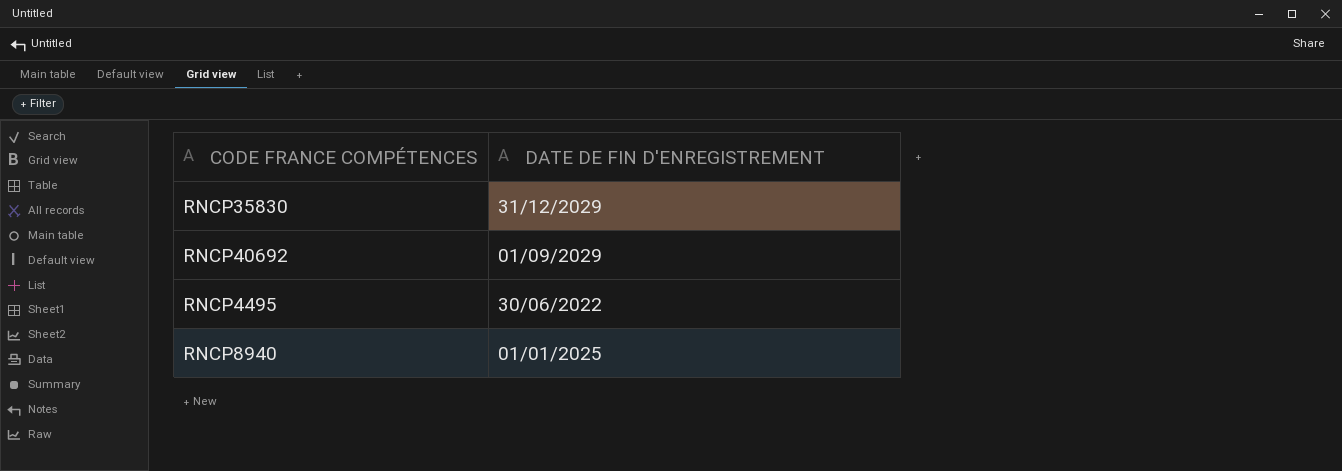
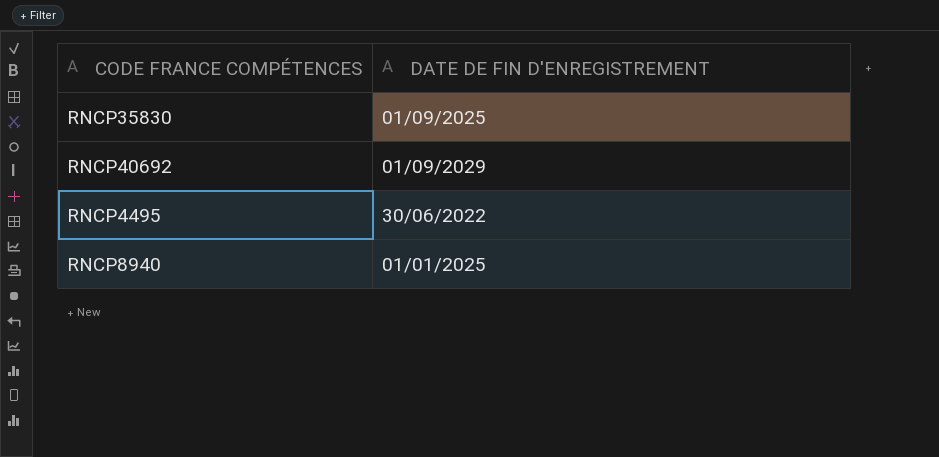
RNCP35830 | DATE DE FIN D'ENREGISTREMENT: 31/12/2029 -> 01/09/2025

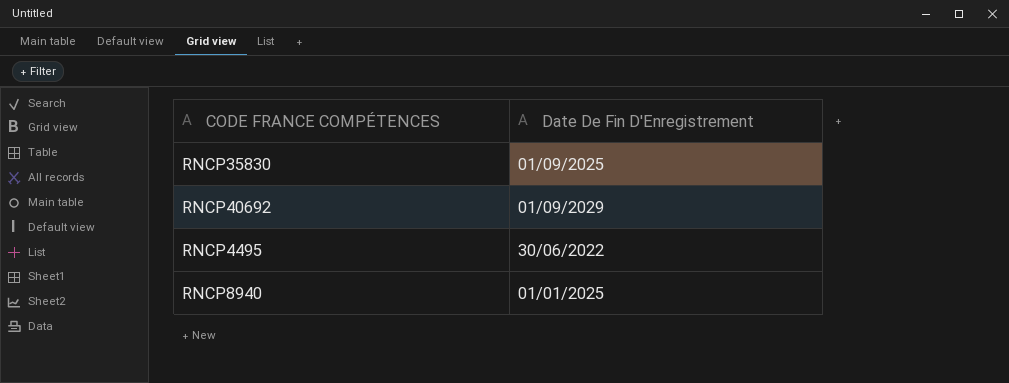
column name: DATE DE FIN D'ENREGISTREMENT -> Date De Fin D'Enregistrement

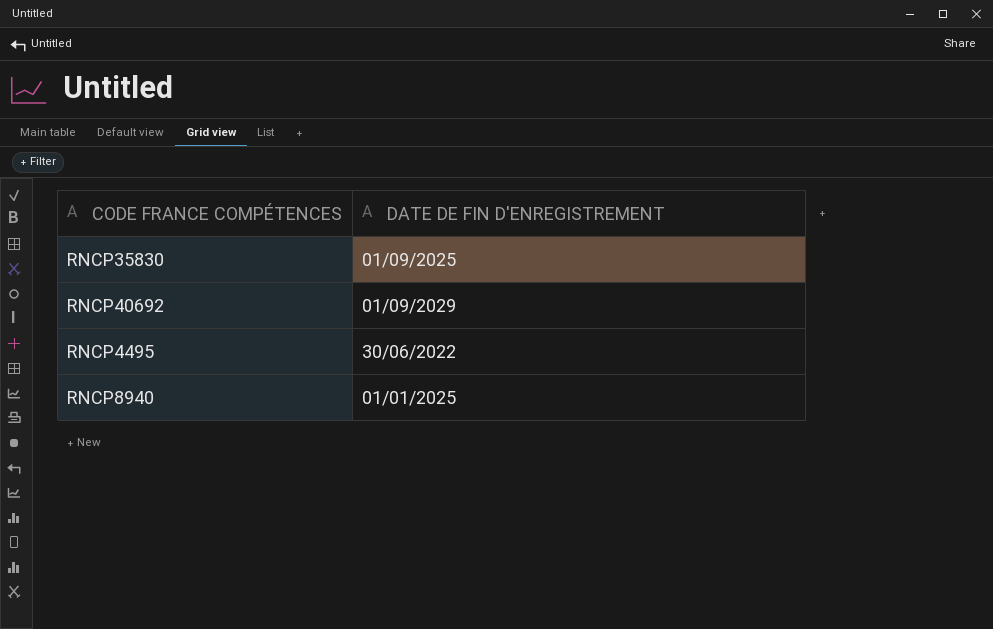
column name: Date De Fin D'Enregistrement -> DATE DE FIN D'ENREGISTREMENT

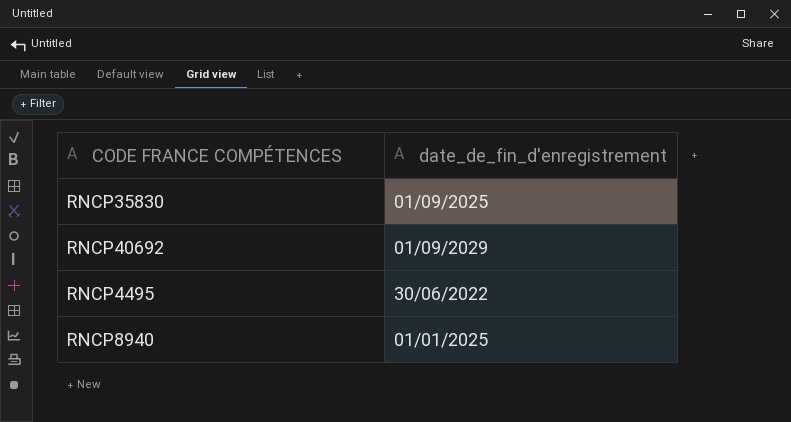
column name: DATE DE FIN D'ENREGISTREMENT -> date_de_fin_d'enregistrement

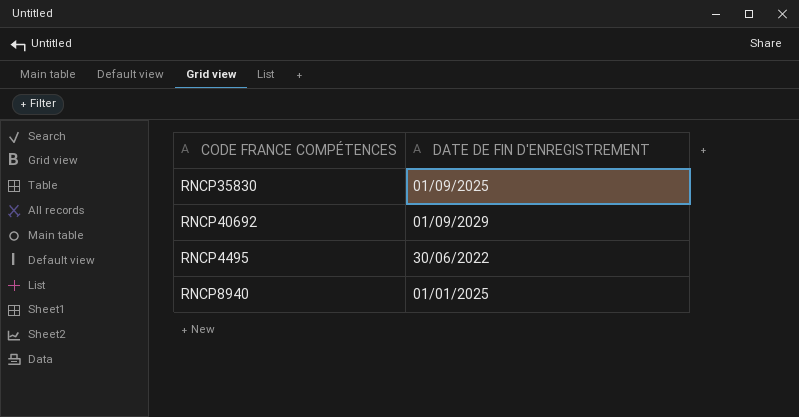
column name: date_de_fin_d'enregistrement -> DATE DE FIN D'ENREGISTREMENT

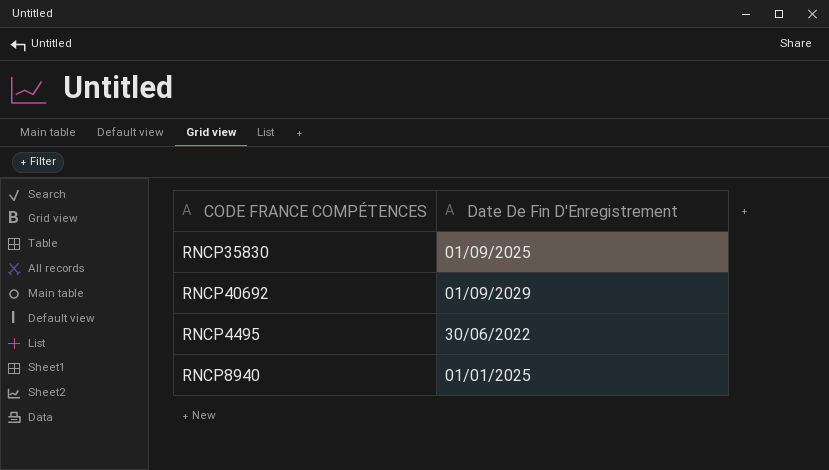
column name: DATE DE FIN D'ENREGISTREMENT -> Date De Fin D'Enregistrement

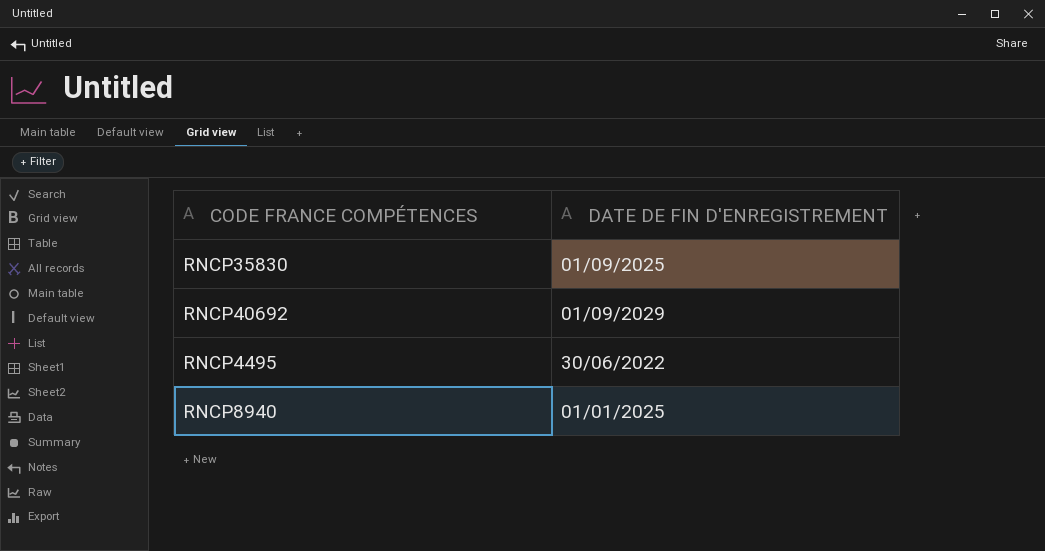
column name: Date De Fin D'Enregistrement -> DATE DE FIN D'ENREGISTREMENT

